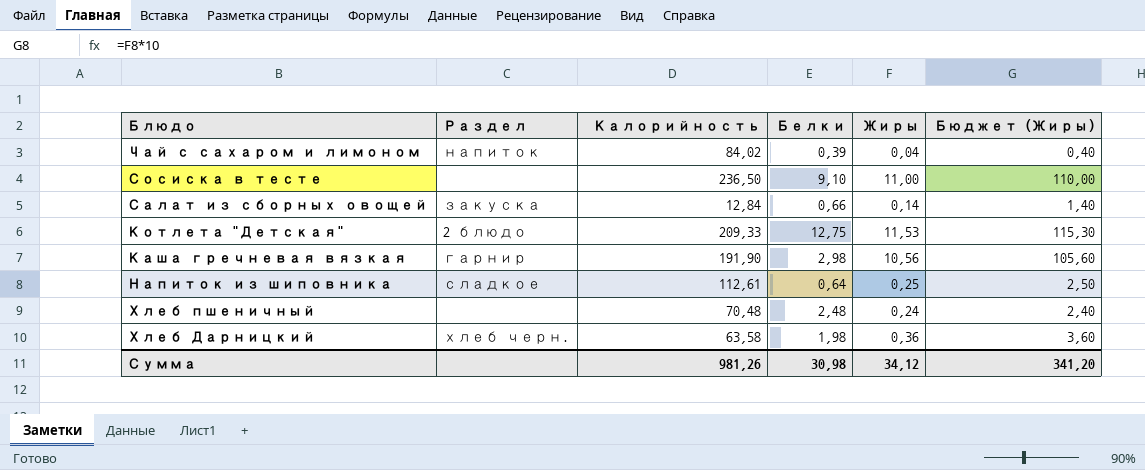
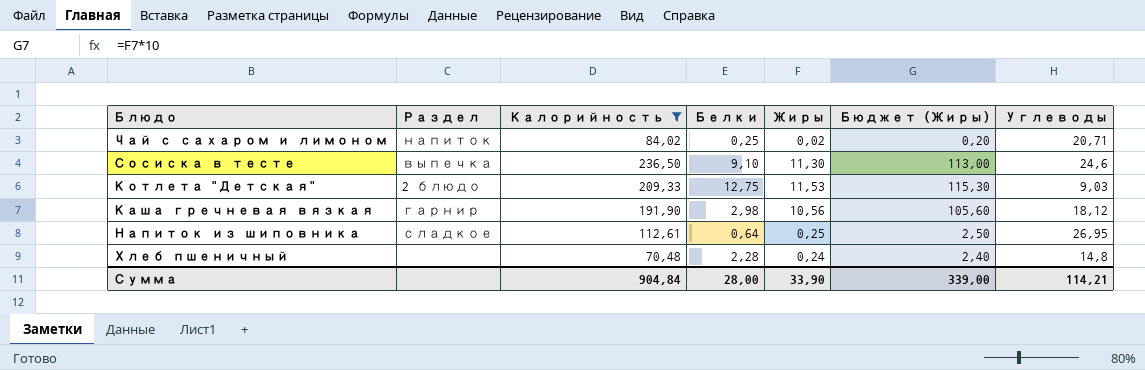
filter: none -> Калорийность >= 70,48
column Углеводы | position: none -> 7
Чай с сахаром и лимоном | Белки: 0,39 -> 0,25
Чай с сахаром и лимоном | Жиры: 0,04 -> 0,02
Чай с сахаром и лимоном | Бюджет (Жиры): 0,40 -> 0,20
Сосиска в тесте | Раздел: none -> выпечка
Сосиска в тесте | Жиры: 11,00 -> 11,30
Сосиска в тесте | Бюджет (Жиры): 110,00 -> 113,00
Хлеб пшеничный | Белки: 2,48 -> 2,28
Сумма | Калорийность: 981,26 -> 904,84
Сумма | Белки: 30,98 -> 28,00
Сумма | Жиры: 34,12 -> 33,90
Сумма | Бюджет (Жиры): 341,20 -> 339,00

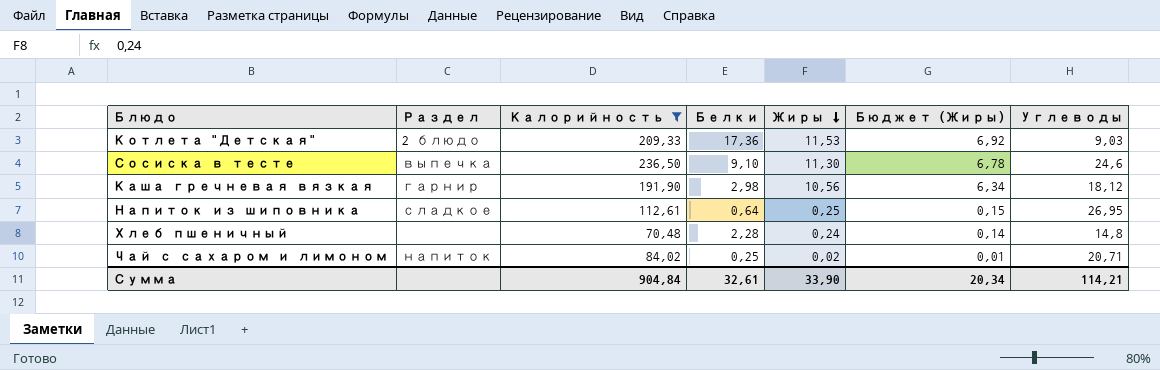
row order: none -> Жиры descending
column Бюджет (Жиры) | formula: [Жиры] * 10 -> [Жиры] * 0,6
Котлета "Детская" | Белки: 12,75 -> 17,36
Сумма | Белки: 28,00 -> 32,61
Сумма | Бюджет (Жиры): 339,00 -> 20,34

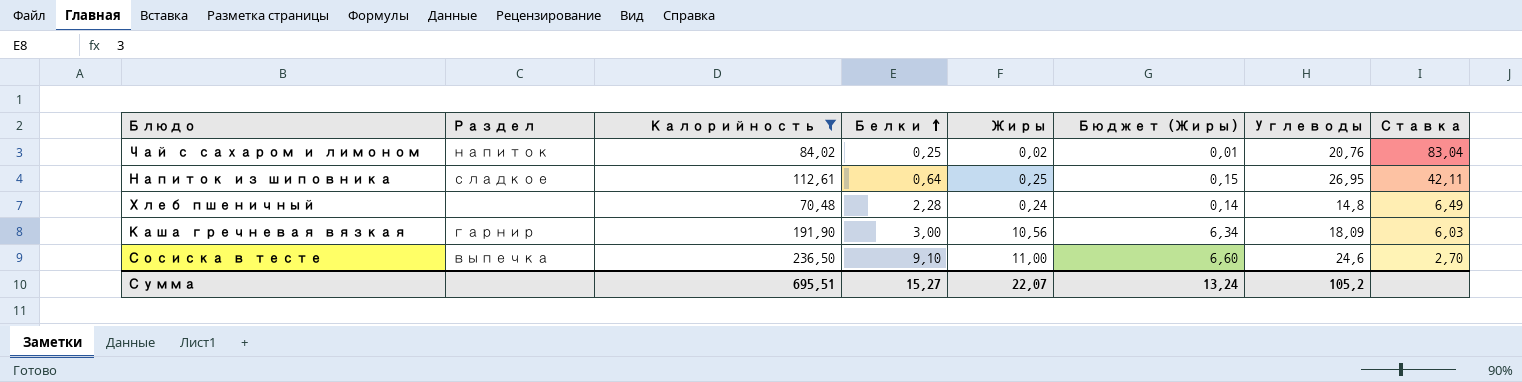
row order: Жиры descending -> Белки ascending
column Ставка | formula: none -> [Углеводы] / [Белки]
row Котлета "Детская": 2 блюдо | 209,33 | 17,36 | 11,53 | 6,92 | 9,03 -> none
Чай с сахаром и лимоном | Углеводы: 20,71 -> 20,76
Каша гречневая вязкая | Белки: 2,98 -> 3,00
Каша гречневая вязкая | Углеводы: 18,12 -> 18,09
Сосиска в тесте | Жиры: 11,30 -> 11,00
Сосиска в тесте | Бюджет (Жиры): 6,78 -> 6,60
Сумма | Калорийность: 904,84 -> 695,51
Сумма | Белки: 32,61 -> 15,27
Сумма | Жиры: 33,90 -> 22,07
Сумма | Бюджет (Жиры): 20,34 -> 13,24
Сумма | Углеводы: 114,21 -> 105,2

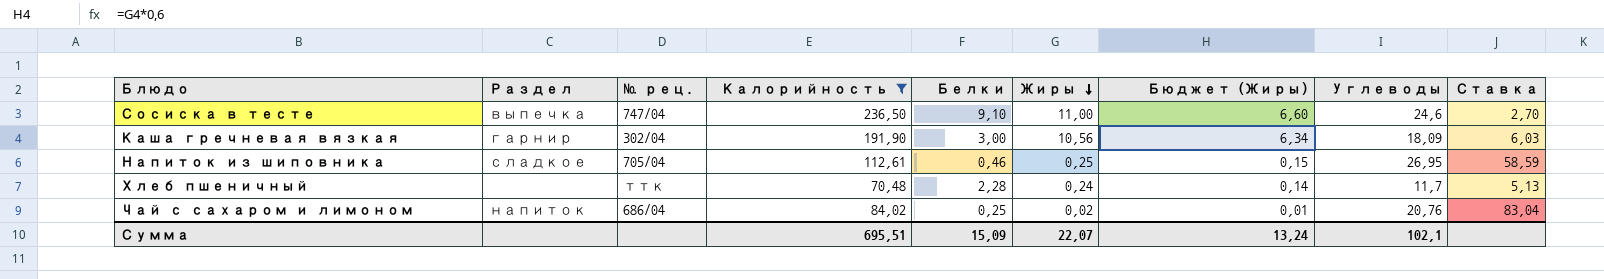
row order: Белки ascending -> Жиры descending
column № рец. | position: none -> 3
Напиток из шиповника | Белки: 0,64 -> 0,46
Напиток из шиповника | Ставка: 42,11 -> 58,59
Хлеб пшеничный | Углеводы: 14,8 -> 11,7
Хлеб пшеничный | Ставка: 6,49 -> 5,13
Сумма | Белки: 15,27 -> 15,09
Сумма | Углеводы: 105,2 -> 102,1

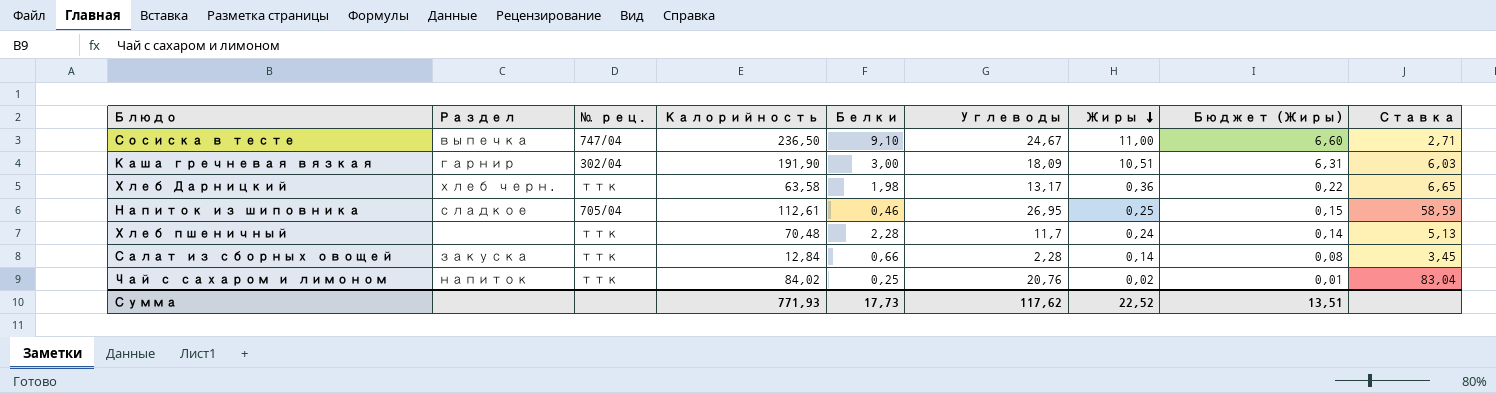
filter: Калорийность >= 70,48 -> none
column Углеводы | position: 8 -> 6
Сосиска в тесте | Углеводы: 24,6 -> 24,67
Сосиска в тесте | Ставка: 2,70 -> 2,71
Каша гречневая вязкая | Жиры: 10,56 -> 10,51
Каша гречневая вязкая | Бюджет (Жиры): 6,34 -> 6,31
Чай с сахаром и лимоном | № рец.: 686/04 -> ттк
Сумма | Калорийность: 695,51 -> 771,93
Сумма | Белки: 15,09 -> 17,73
Сумма | Углеводы: 102,1 -> 117,62
Сумма | Жиры: 22,07 -> 22,52
Сумма | Бюджет (Жиры): 13,24 -> 13,51

